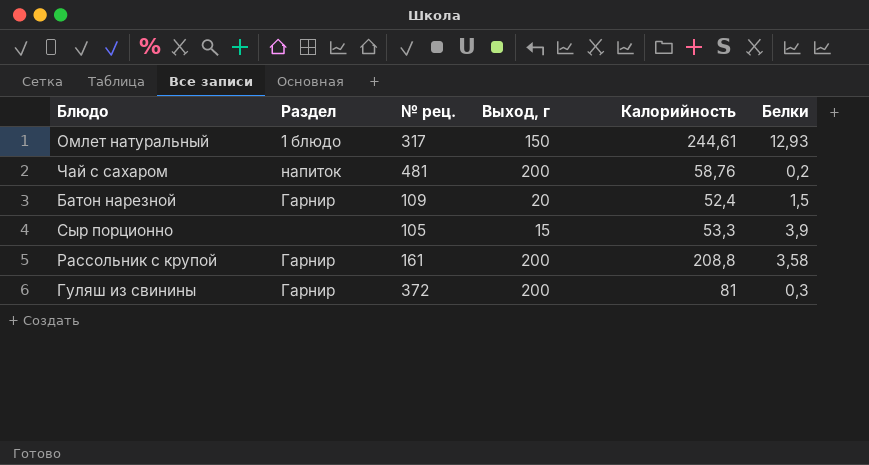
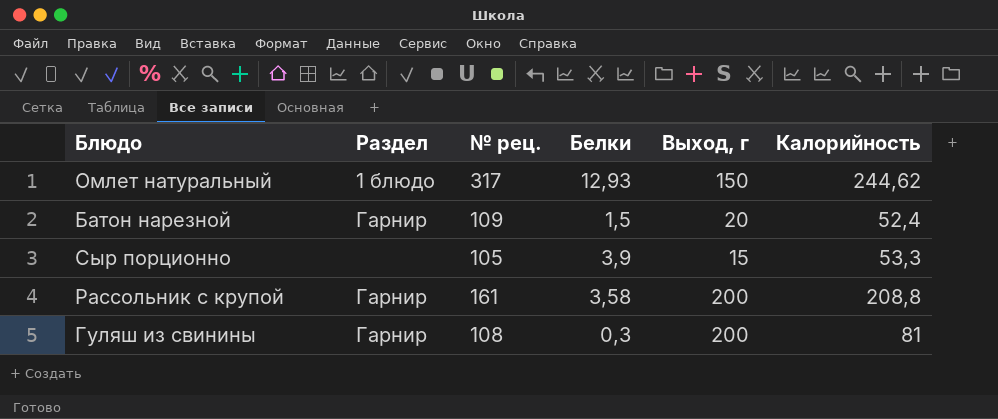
column Белки | position: 6 -> 4
row Чай с сахаром: напиток | 481 | 200 | 58,76 | 0,2 -> none
Омлет натуральный | Калорийность: 244,61 -> 244,62
Гуляш из свинины | № рец.: 372 -> 108

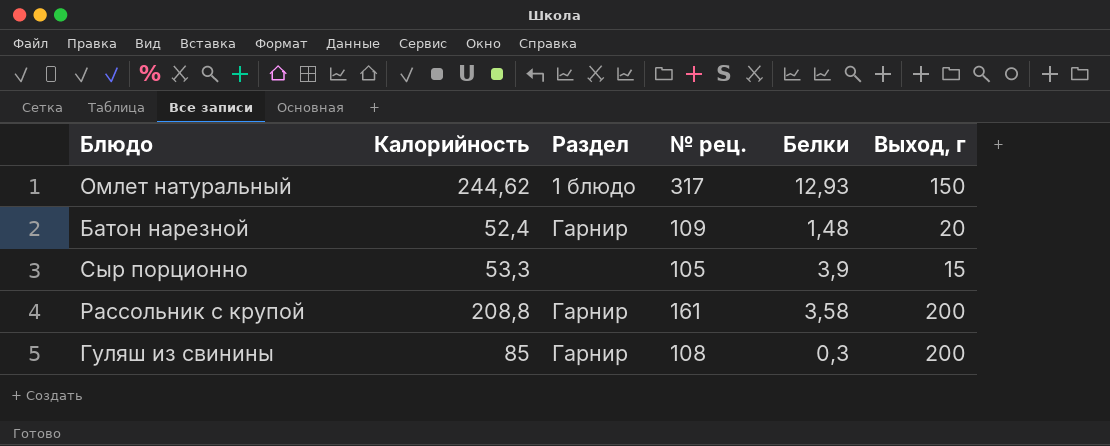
column Калорийность | position: 6 -> 2
Батон нарезной | Белки: 1,5 -> 1,48
Гуляш из свинины | Калорийность: 81 -> 85

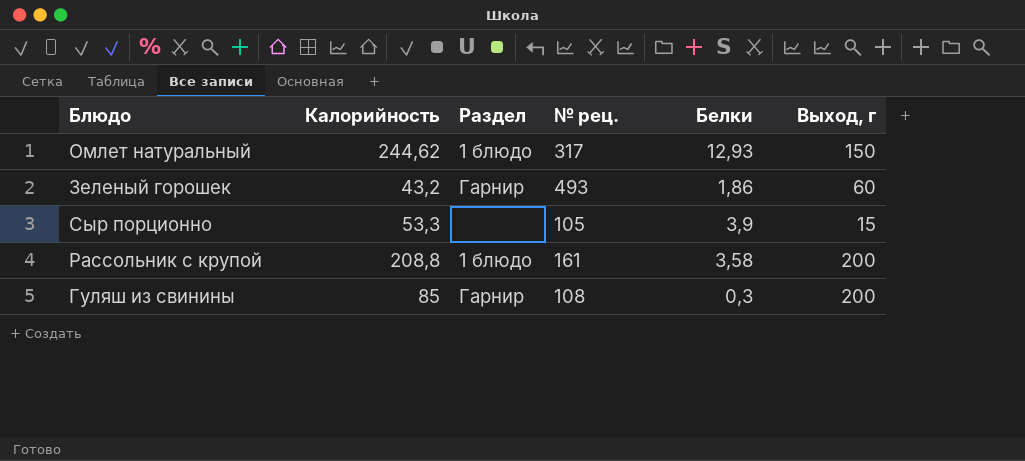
row Батон нарезной: 52,4 | Гарнир | 109 | 1,48 | 20 -> none
row Зеленый горошек: none -> 43,2 | Гарнир | 493 | 1,86 | 60
Рассольник с крупой | Раздел: Гарнир -> 1 блюдо

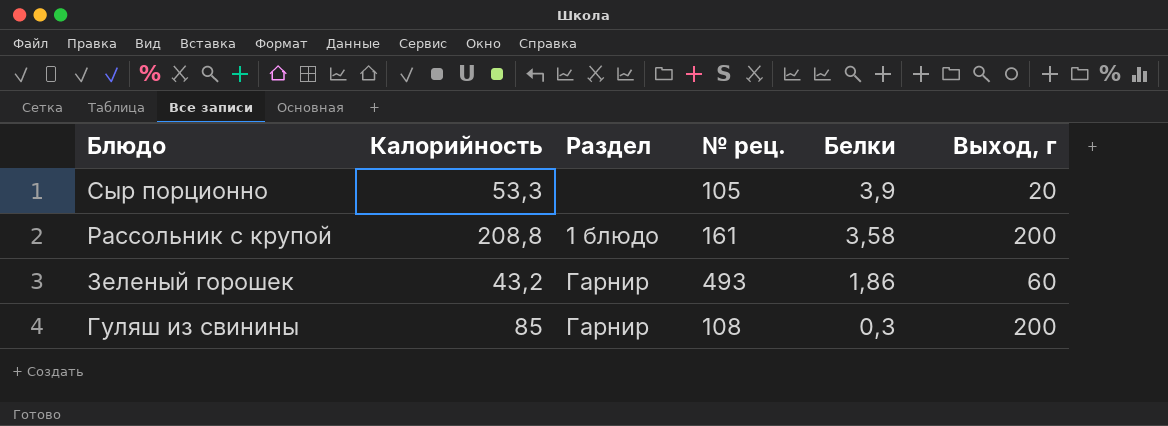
row order: none -> Блюдо descending
row Омлет натуральный: 244,62 | 1 блюдо | 317 | 12,93 | 150 -> none
Сыр порционно | Выход, г: 15 -> 20

